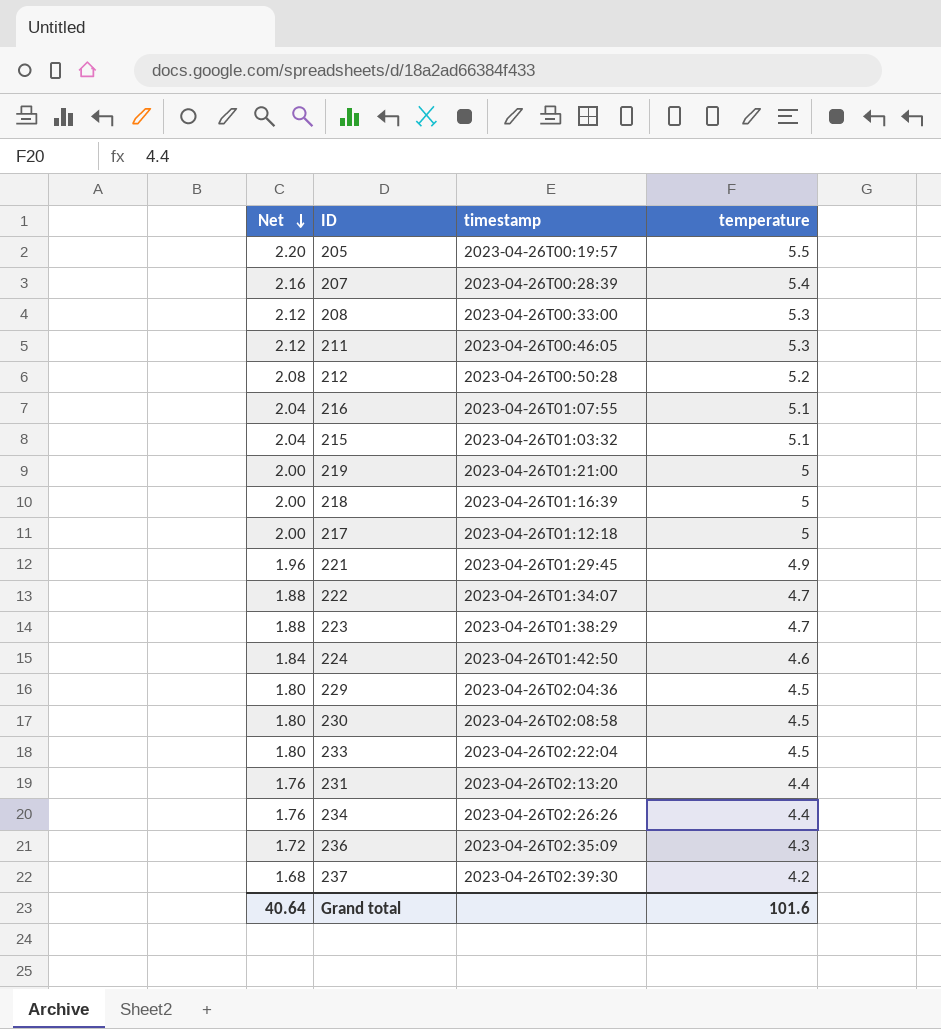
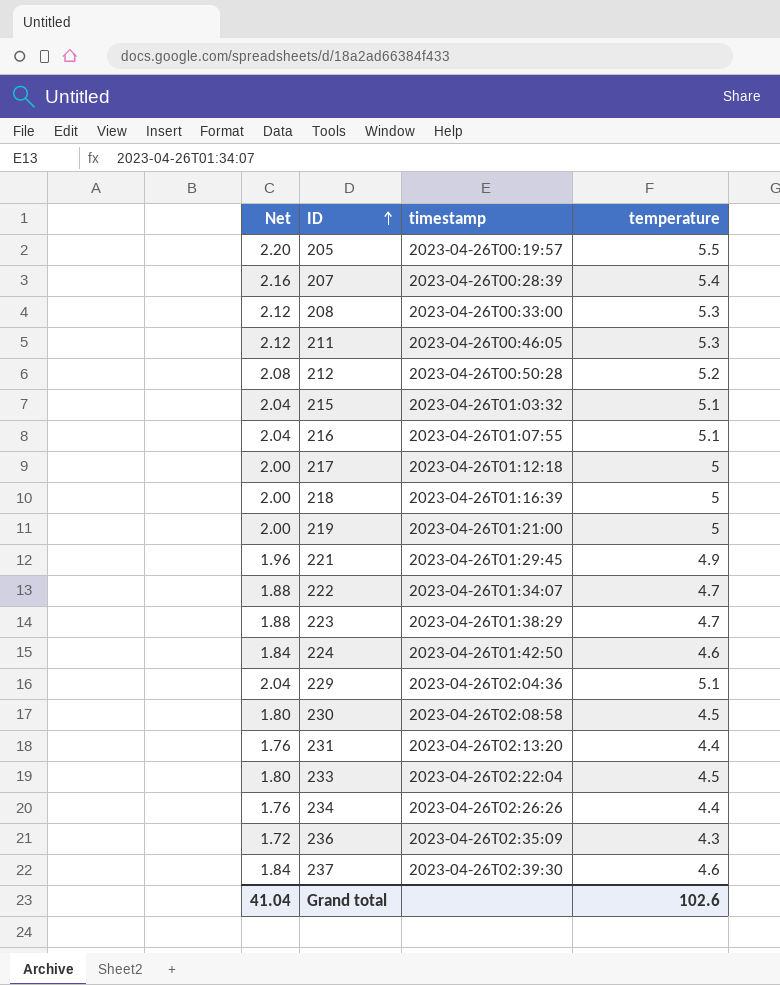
row order: Net descending -> ID ascending
229 | Net: 1.80 -> 2.04
229 | temperature: 4.5 -> 5.1
237 | Net: 1.68 -> 1.84
237 | temperature: 4.2 -> 4.6
Grand total | Net: 40.64 -> 41.04
Grand total | temperature: 101.6 -> 102.6

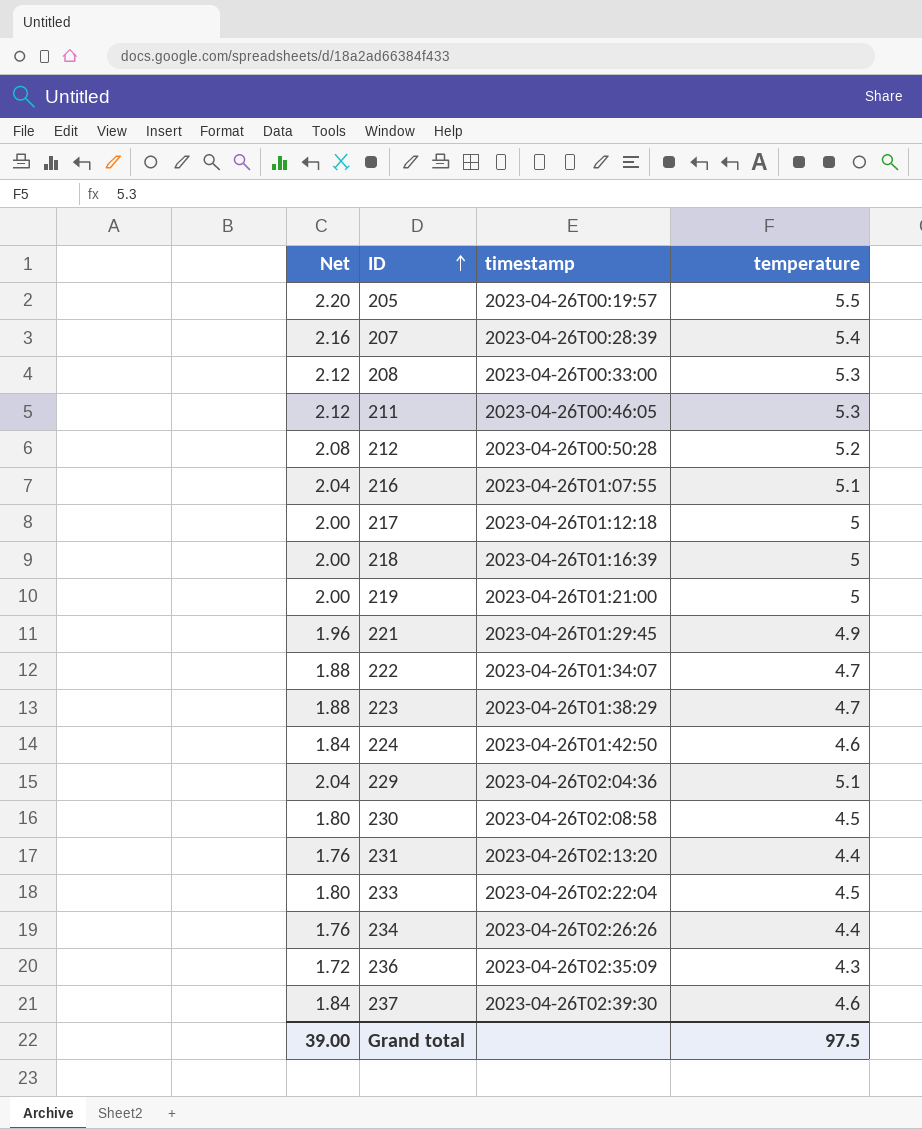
row 215: 2.04 | 2023-04-26T01:03:32 | 5.1 -> none
Grand total | Net: 41.04 -> 39.00
Grand total | temperature: 102.6 -> 97.5

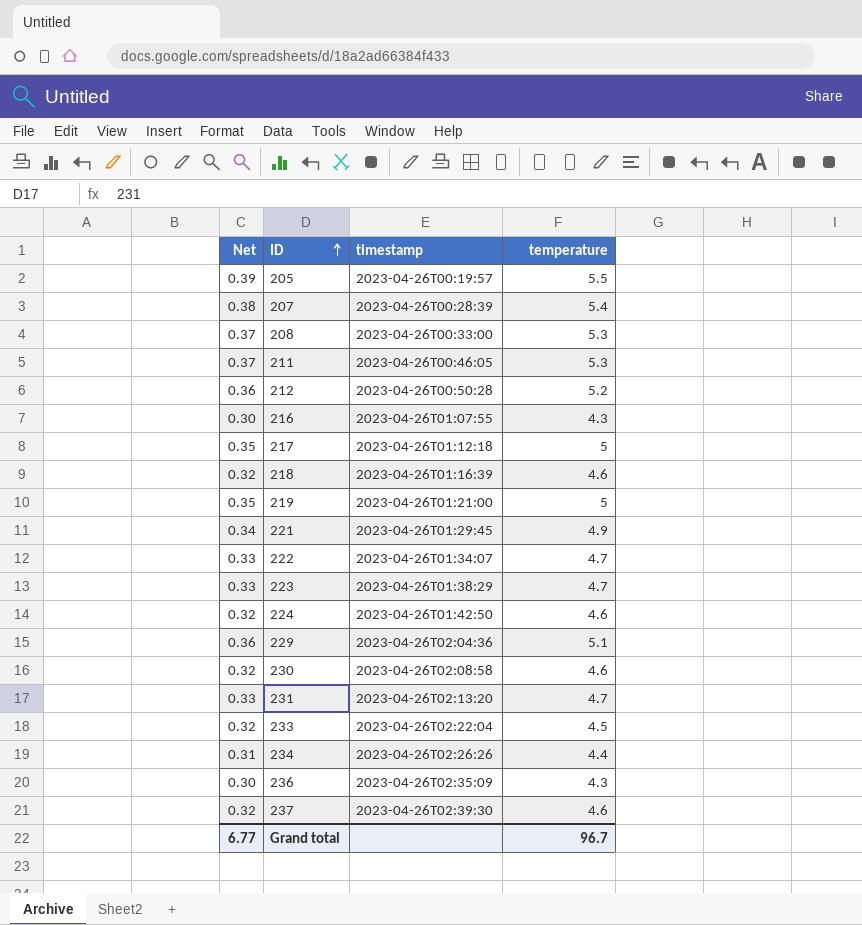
column Net | formula: [temperature] * 0.4 -> [temperature] * 0.07
216 | temperature: 5.1 -> 4.3
218 | temperature: 5 -> 4.6
230 | temperature: 4.5 -> 4.6
231 | temperature: 4.4 -> 4.7
Grand total | Net: 39.00 -> 6.77
Grand total | temperature: 97.5 -> 96.7

